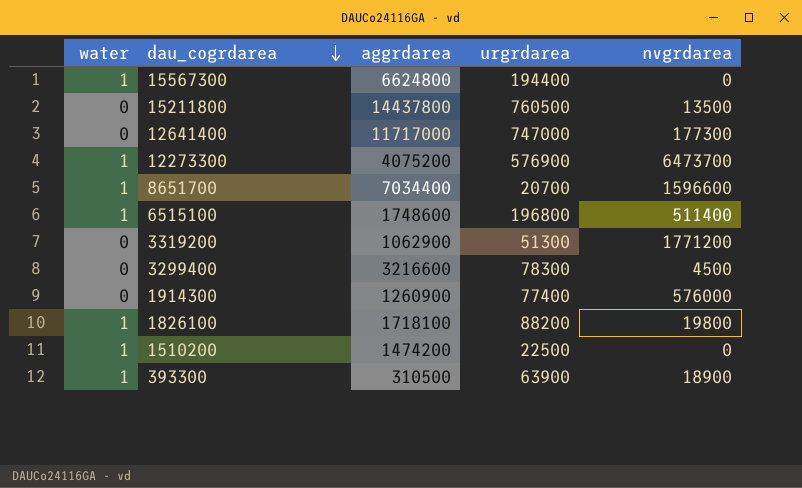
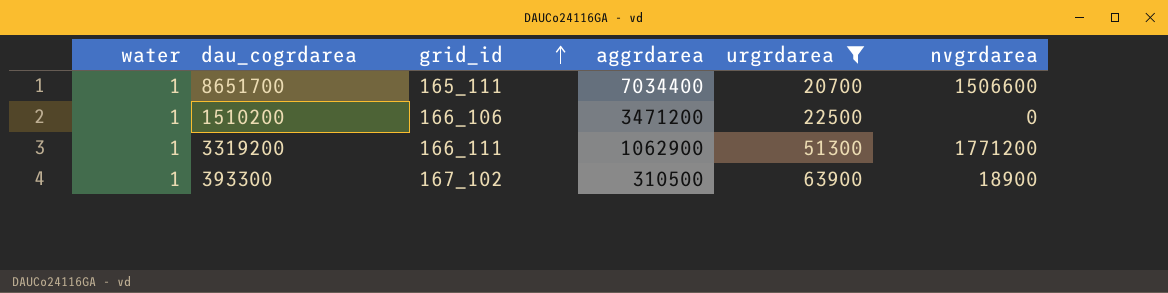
filter: none -> urgrdarea <= 63900
row order: dau_cogrdarea descending -> grid_id ascending
column grid_id | position: none -> 3
8651700 | nvgrdarea: 1596600 -> 1506600
1510200 | aggrdarea: 1474200 -> 3471200
3319200 | water: 0 -> 1

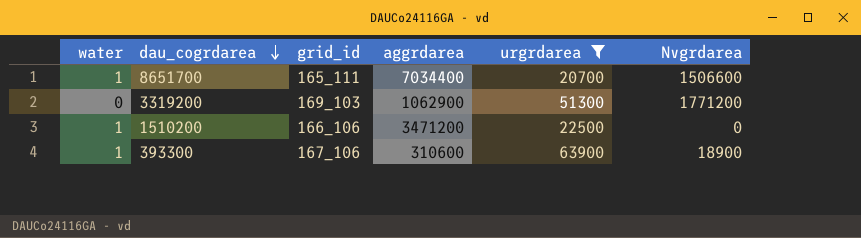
row order: grid_id ascending -> dau_cogrdarea descending
column name: nvgrdarea -> Nvgrdarea
3319200 | water: 1 -> 0
3319200 | grid_id: 166_111 -> 169_103
393300 | grid_id: 167_102 -> 167_106
393300 | aggrdarea: 310500 -> 310600

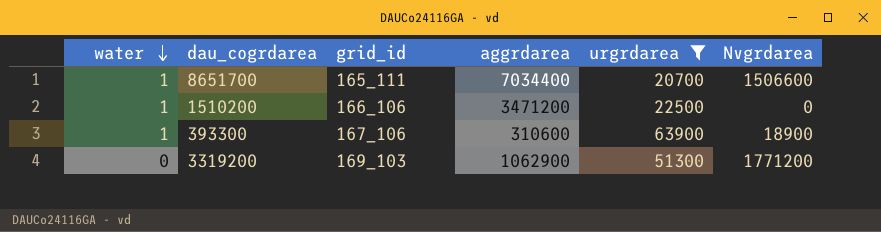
row order: dau_cogrdarea descending -> water descending

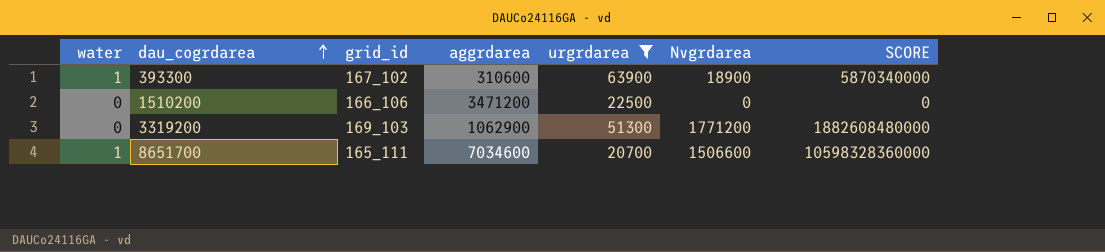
row order: water descending -> dau_cogrdarea ascending
column SCORE | formula: none -> [aggrdarea] * [Nvgrdarea]
393300 | grid_id: 167_106 -> 167_102
1510200 | water: 1 -> 0
8651700 | aggrdarea: 7034400 -> 7034600

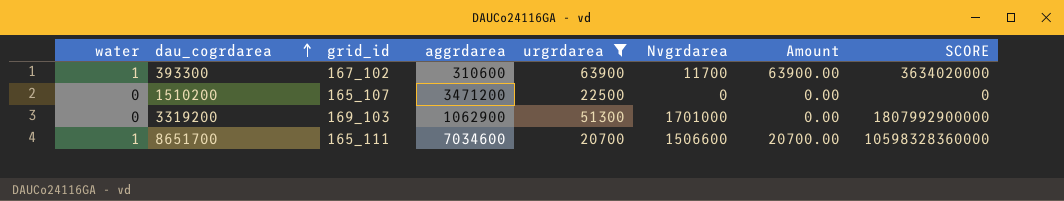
column Amount | formula: none -> [water] * [urgrdarea]
393300 | Nvgrdarea: 18900 -> 11700
393300 | SCORE: 5870340000 -> 3634020000
1510200 | grid_id: 166_106 -> 165_107
3319200 | Nvgrdarea: 1771200 -> 1701000
3319200 | SCORE: 1882608480000 -> 1807992900000

